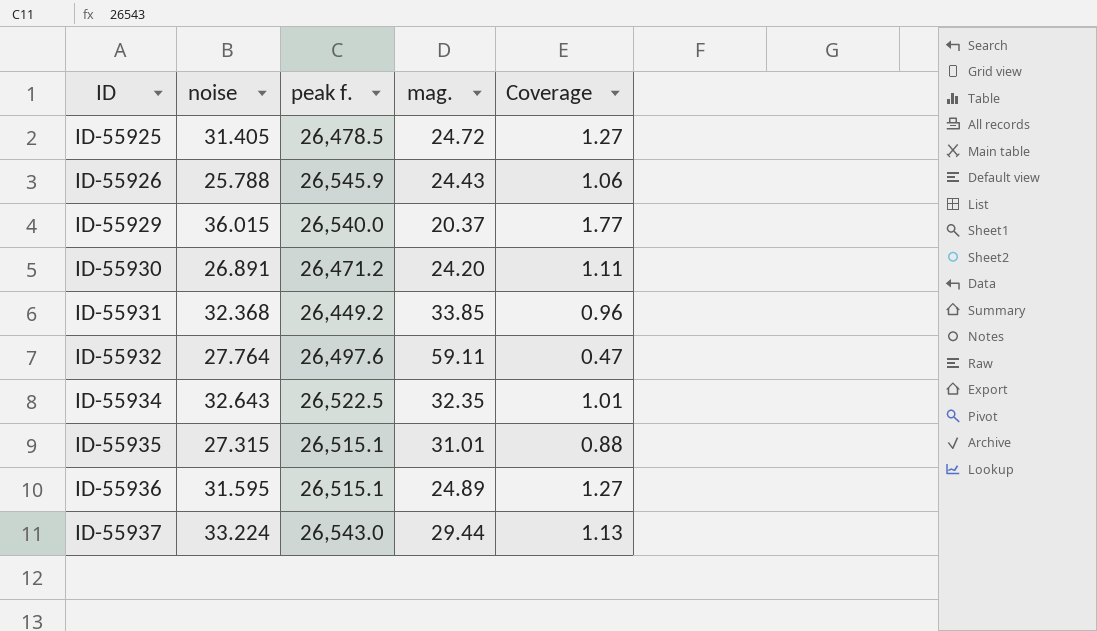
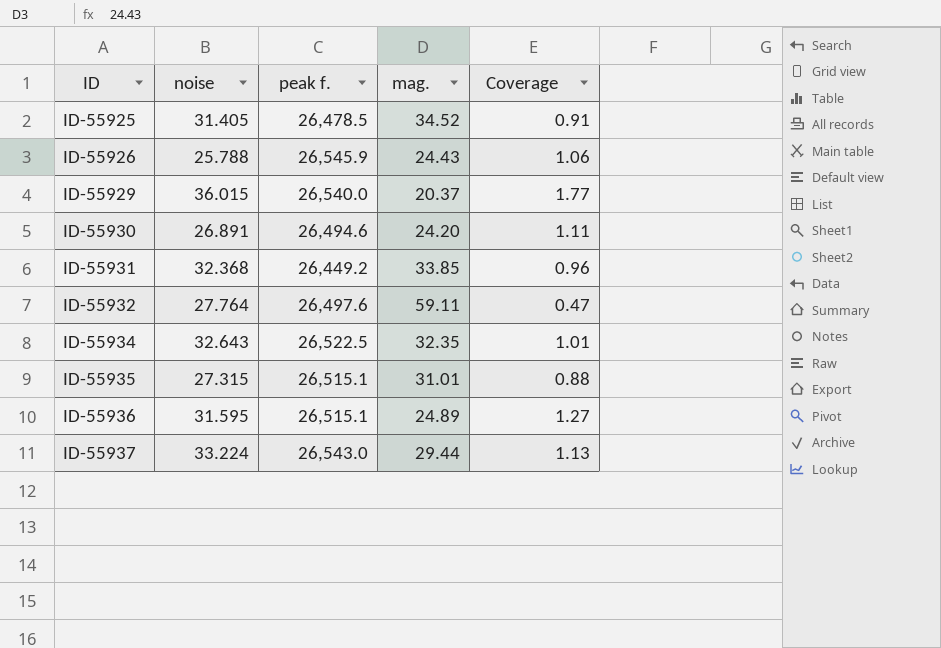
ID-55925 | mag.: 24.72 -> 34.52
ID-55925 | Coverage: 1.27 -> 0.91
ID-55930 | peak f.: 26,471.2 -> 26,494.6

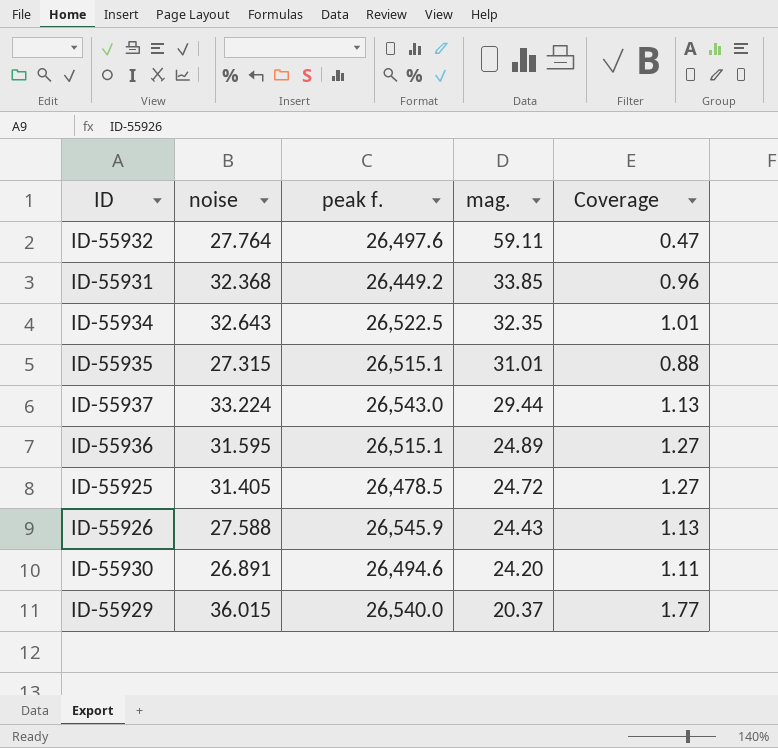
row order: ID ascending -> mag. descending
ID-55925 | mag.: 34.52 -> 24.72
ID-55925 | Coverage: 0.91 -> 1.27
ID-55926 | noise: 25.788 -> 27.588
ID-55926 | Coverage: 1.06 -> 1.13

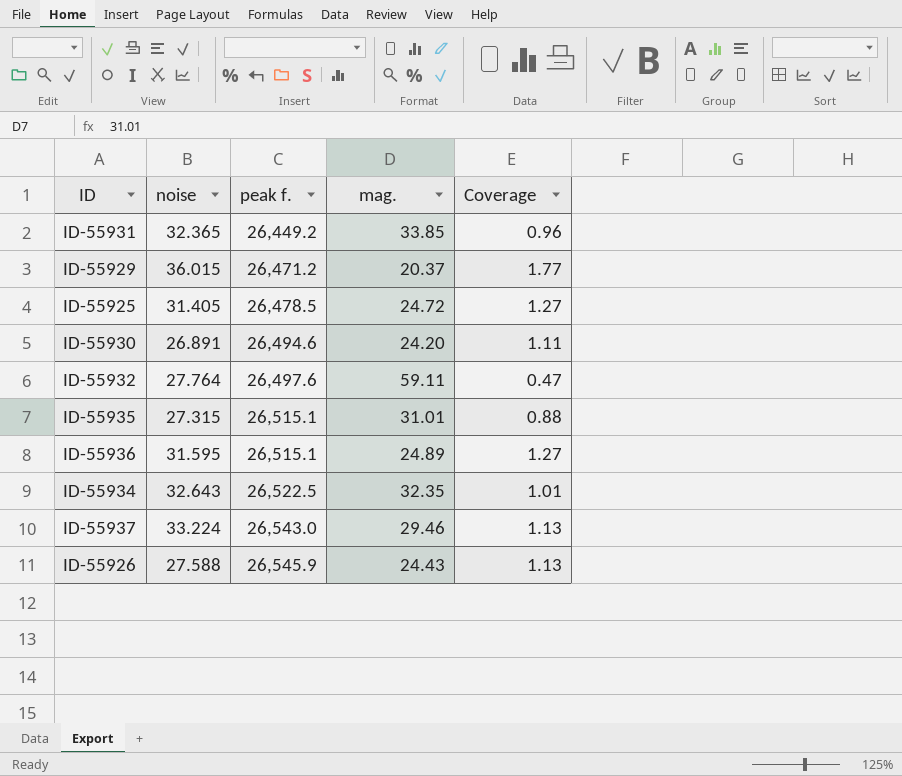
row order: mag. descending -> peak f. ascending
ID-55931 | noise: 32.368 -> 32.365
ID-55929 | peak f.: 26,540.0 -> 26,471.2
ID-55937 | mag.: 29.44 -> 29.46

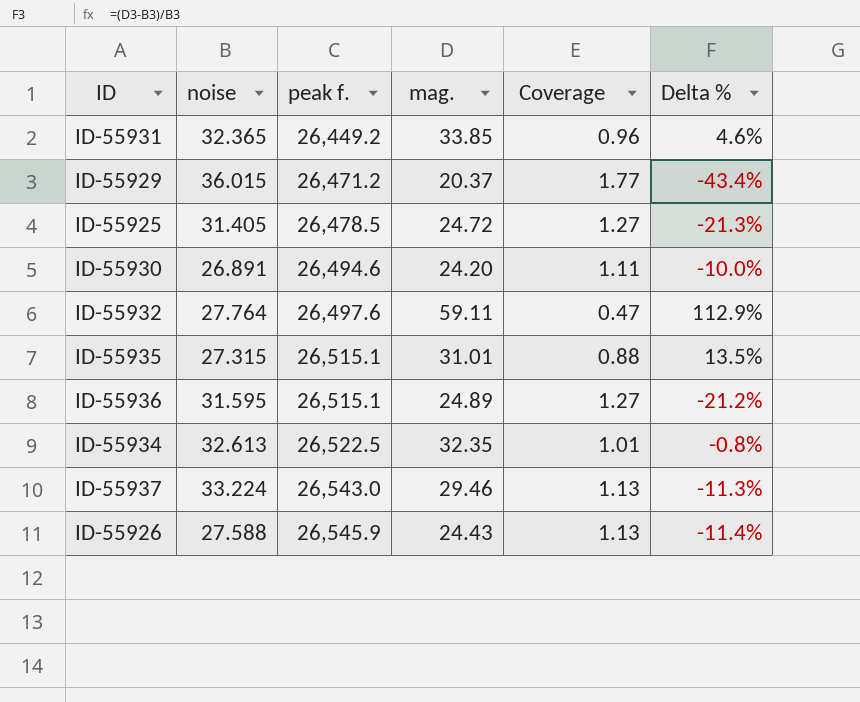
column Delta % | formula: none -> ([mag.] - [noise]) / [noise]
ID-55934 | noise: 32.643 -> 32.613

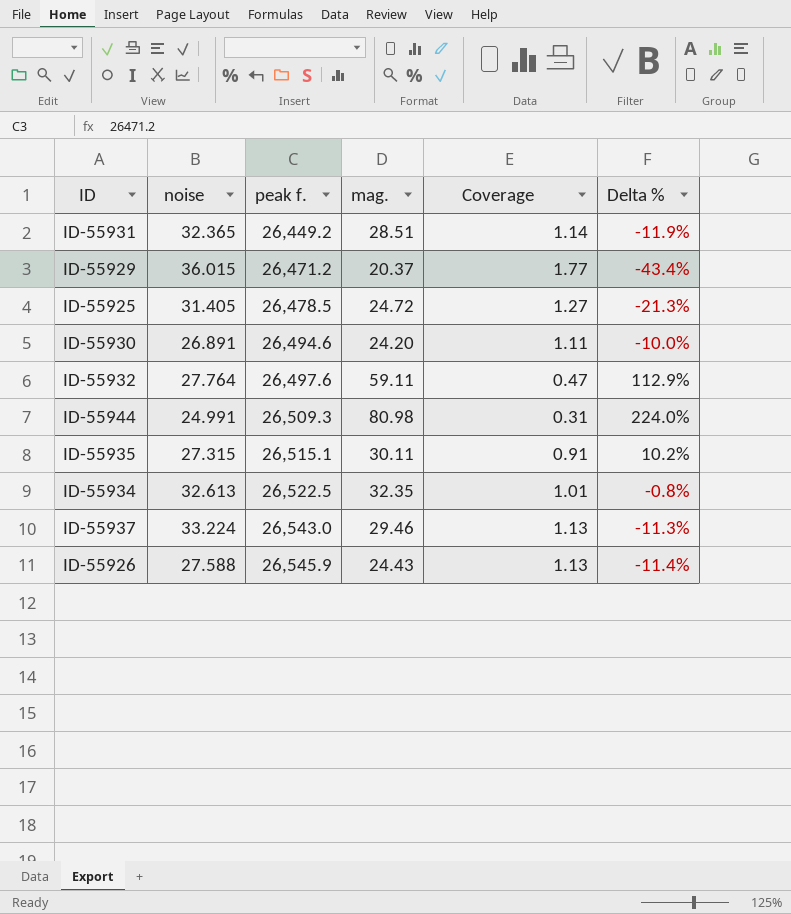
row ID-55936: 31.595 | 26,515.1 | 24.89 | 1.27 | -21.2% -> none
ID-55931 | mag.: 33.85 -> 28.51
ID-55931 | Coverage: 0.96 -> 1.14
ID-55931 | Delta %: 4.6% -> -11.9%
row ID-55944: none -> 24.991 | 26,509.3 | 80.98 | 0.31 | 224.0%
ID-55935 | mag.: 31.01 -> 30.11
ID-55935 | Coverage: 0.88 -> 0.91
ID-55935 | Delta %: 13.5% -> 10.2%

